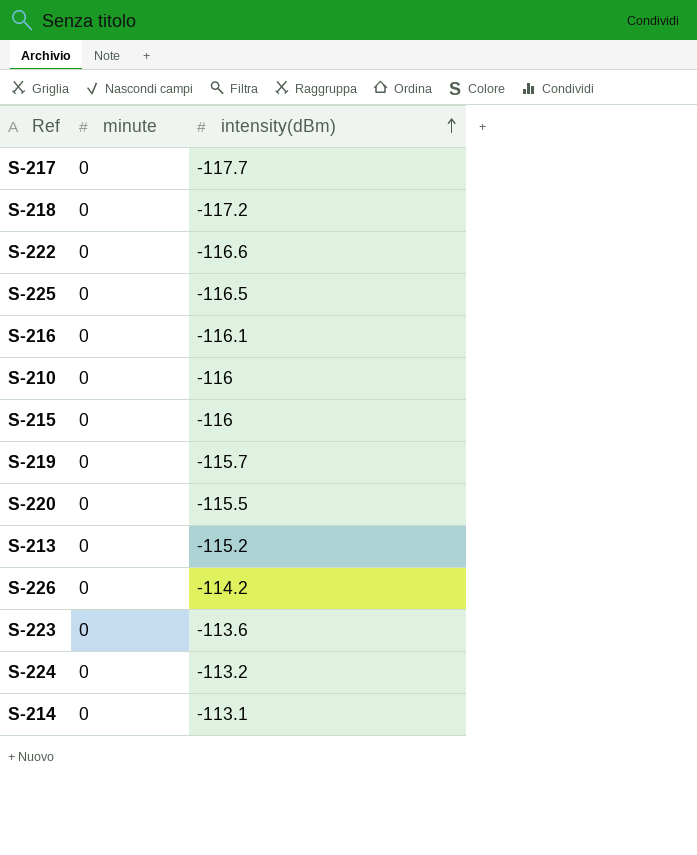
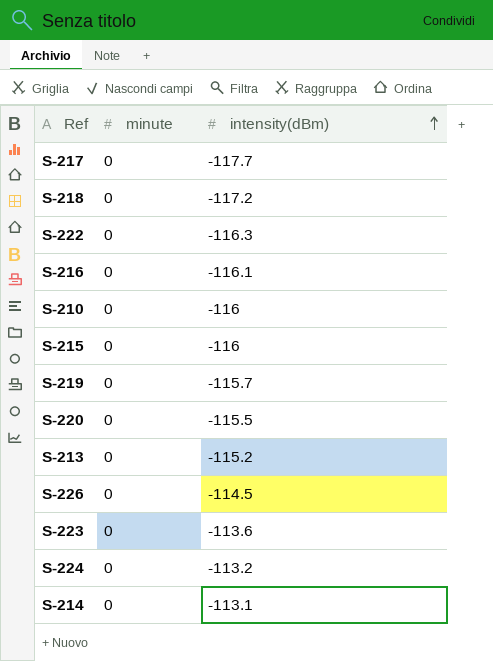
row S-225: 0 | -116.5 -> none
S-222 | intensity(dBm): -116.6 -> -116.3
S-226 | intensity(dBm): -114.2 -> -114.5

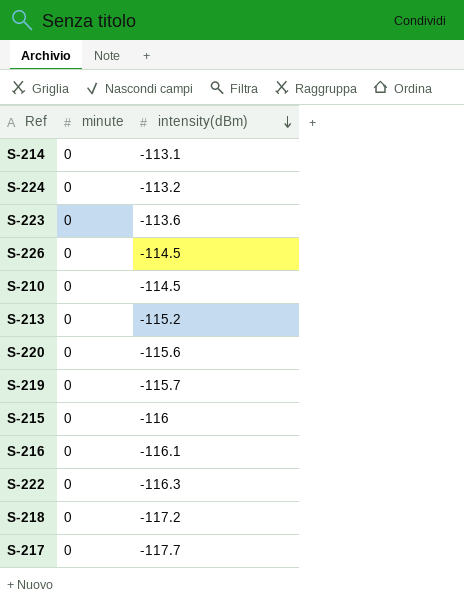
row order: intensity(dBm) ascending -> intensity(dBm) descending
S-210 | intensity(dBm): -116 -> -114.5
S-220 | intensity(dBm): -115.5 -> -115.6

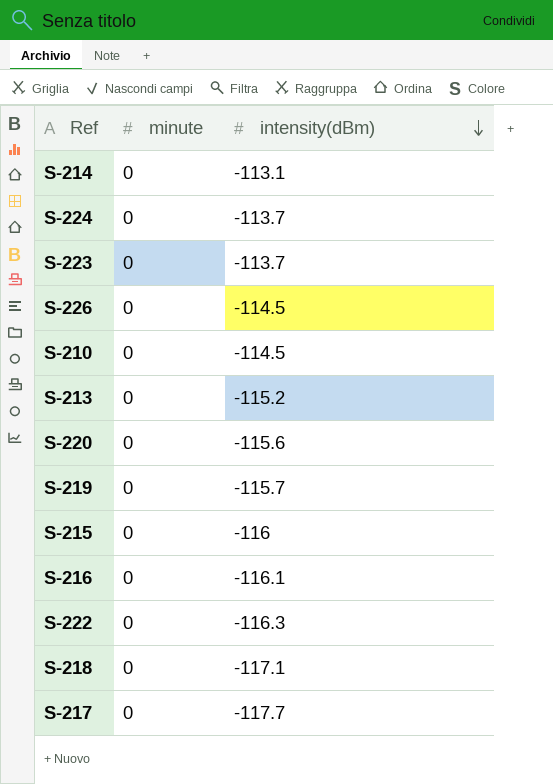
S-224 | intensity(dBm): -113.2 -> -113.7
S-223 | intensity(dBm): -113.6 -> -113.7
S-218 | intensity(dBm): -117.2 -> -117.1

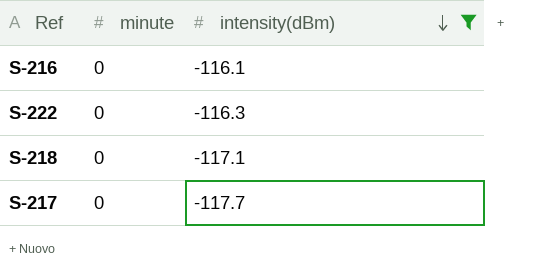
filter: none -> intensity(dBm) <= -116.1

